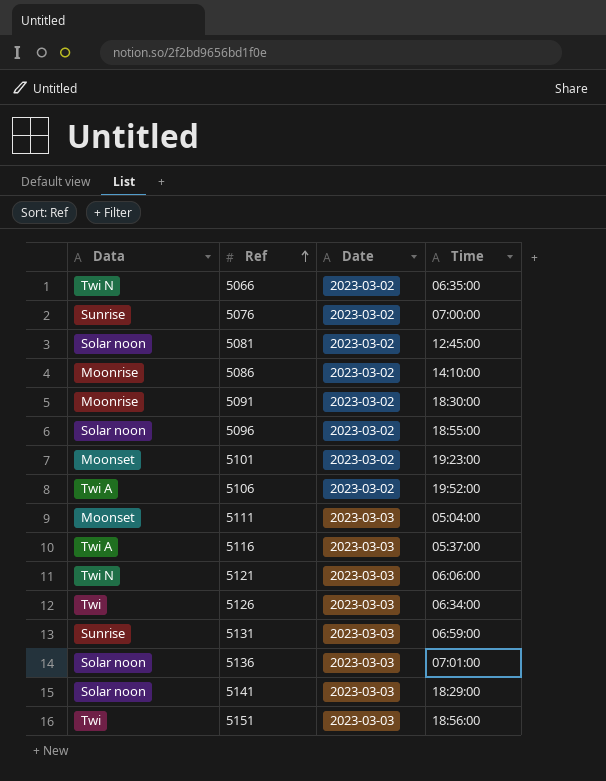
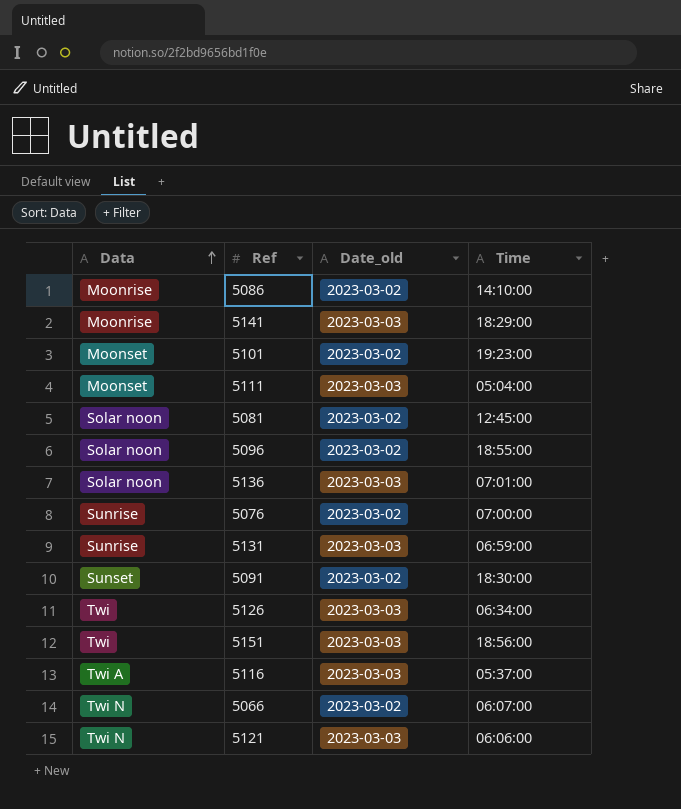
row order: Ref ascending -> Data ascending
column name: Date -> Date_old
row 5106: Twi A | 2023-03-02 | 19:52:00 -> none
5141 | Data: Solar noon -> Moonrise
5091 | Data: Moonrise -> Sunset
5066 | Time: 06:35:00 -> 06:07:00

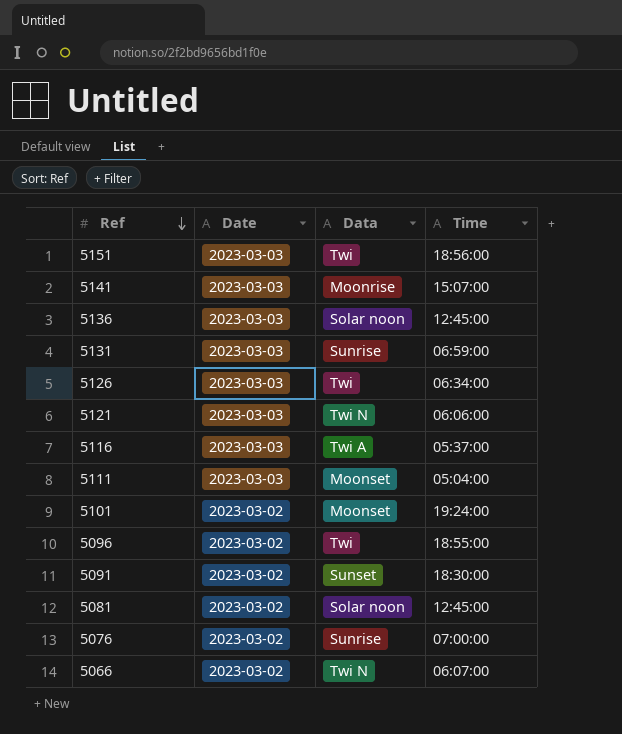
row order: Data ascending -> Ref descending
column name: Date_old -> Date
column Data | position: 1 -> 3
row 5086: Moonrise | 2023-03-02 | 14:10:00 -> none
5141 | Time: 18:29:00 -> 15:07:00
5136 | Time: 07:01:00 -> 12:45:00
5101 | Time: 19:23:00 -> 19:24:00
5096 | Data: Solar noon -> Twi

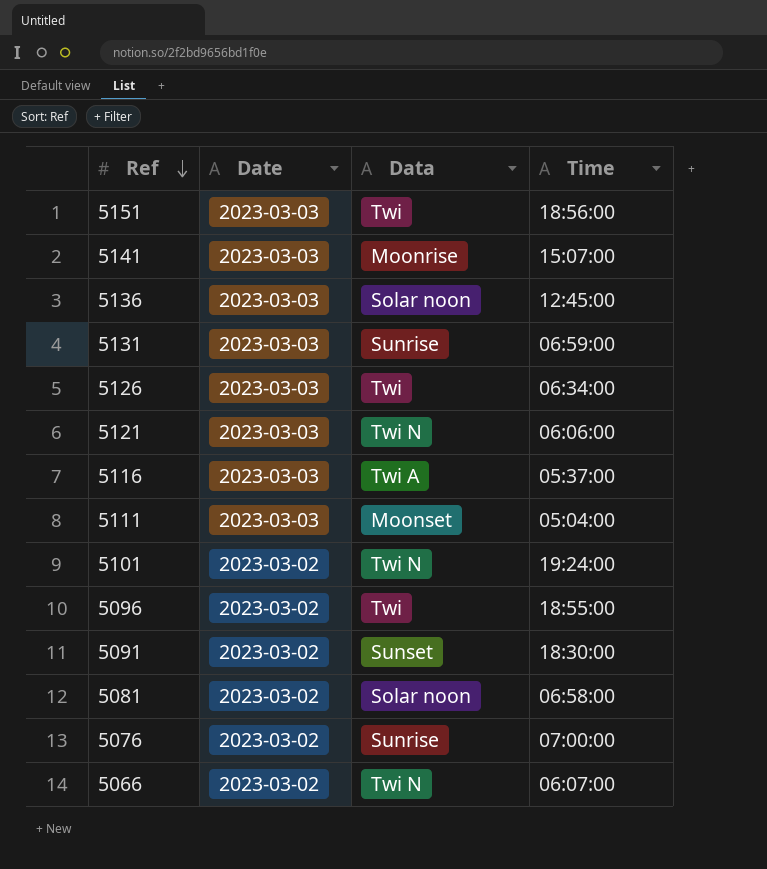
5101 | Data: Moonset -> Twi N
5081 | Time: 12:45:00 -> 06:58:00

